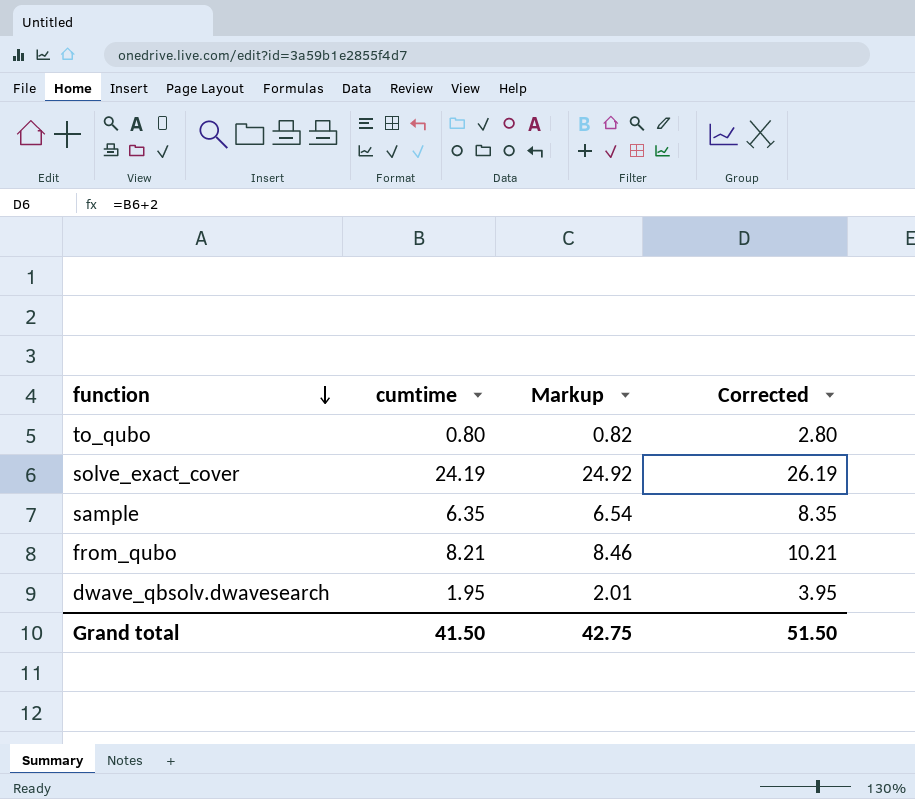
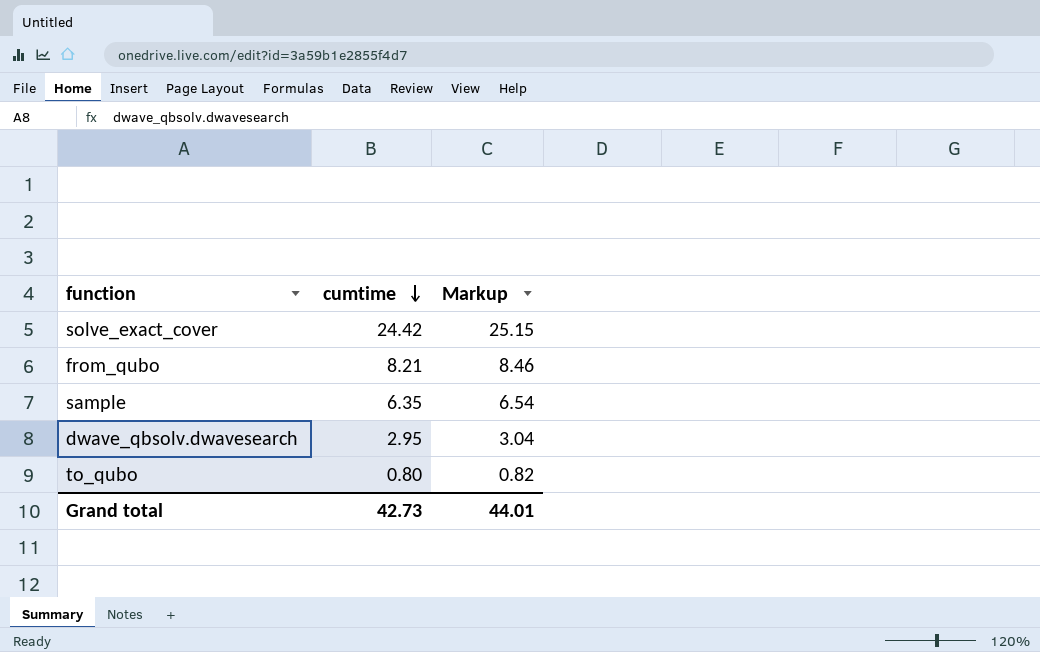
row order: function descending -> cumtime descending
column Corrected | formula: [cumtime] + 2 -> none
solve_exact_cover | cumtime: 24.19 -> 24.42
solve_exact_cover | Markup: 24.92 -> 25.15
dwave_qbsolv.dwavesearch | cumtime: 1.95 -> 2.95
dwave_qbsolv.dwavesearch | Markup: 2.01 -> 3.04
Grand total | cumtime: 41.50 -> 42.73
Grand total | Markup: 42.75 -> 44.01

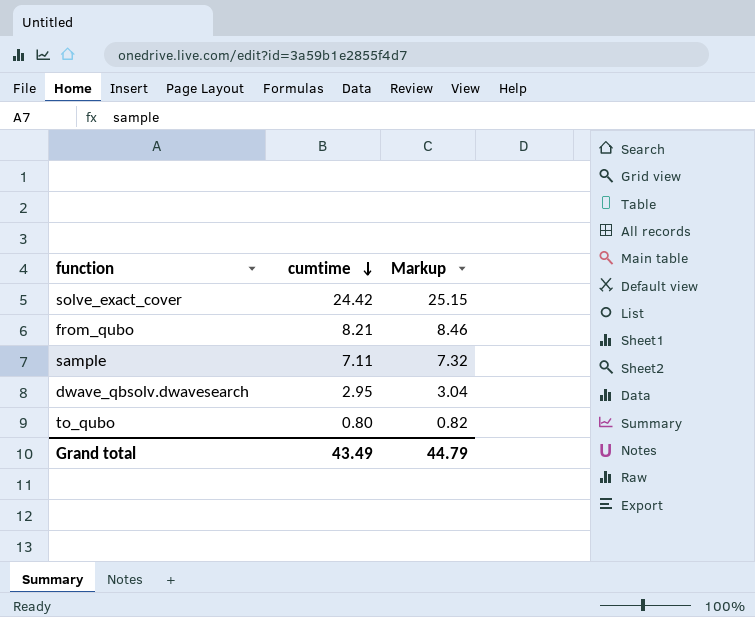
sample | cumtime: 6.35 -> 7.11
sample | Markup: 6.54 -> 7.32
Grand total | cumtime: 42.73 -> 43.49
Grand total | Markup: 44.01 -> 44.79

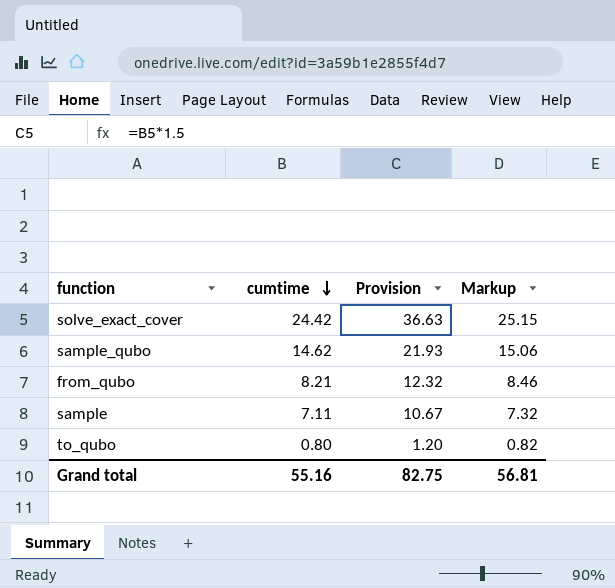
column Provision | formula: none -> [cumtime] * 1.5
row dwave_qbsolv.dwavesearch: 2.95 | 3.04 -> none
row sample_qubo: none -> 14.62 | 21.93 | 15.06
Grand total | cumtime: 43.49 -> 55.16
Grand total | Markup: 44.79 -> 56.81

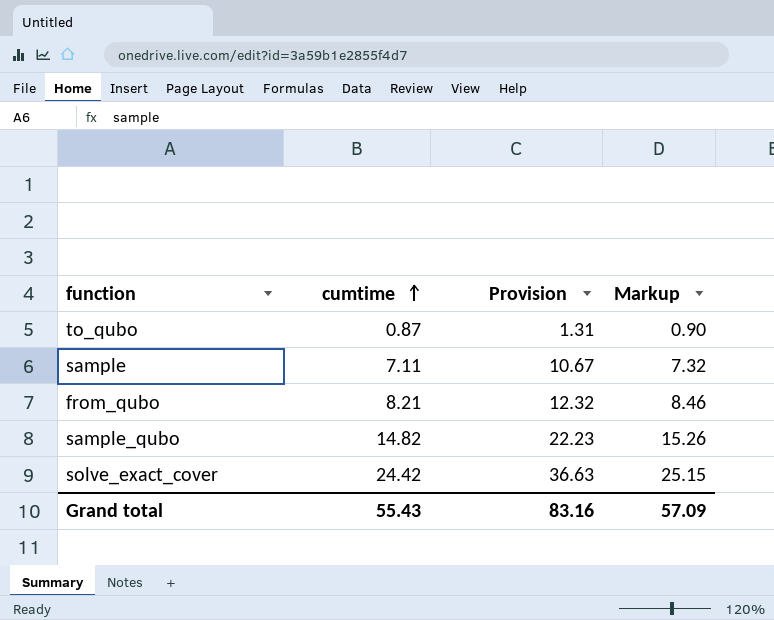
row order: cumtime descending -> cumtime ascending
to_qubo | cumtime: 0.80 -> 0.87
to_qubo | Provision: 1.20 -> 1.31
to_qubo | Markup: 0.82 -> 0.90
sample_qubo | cumtime: 14.62 -> 14.82
sample_qubo | Provision: 21.93 -> 22.23
sample_qubo | Markup: 15.06 -> 15.26
Grand total | cumtime: 55.16 -> 55.43
Grand total | Provision: 82.75 -> 83.16
Grand total | Markup: 56.81 -> 57.09

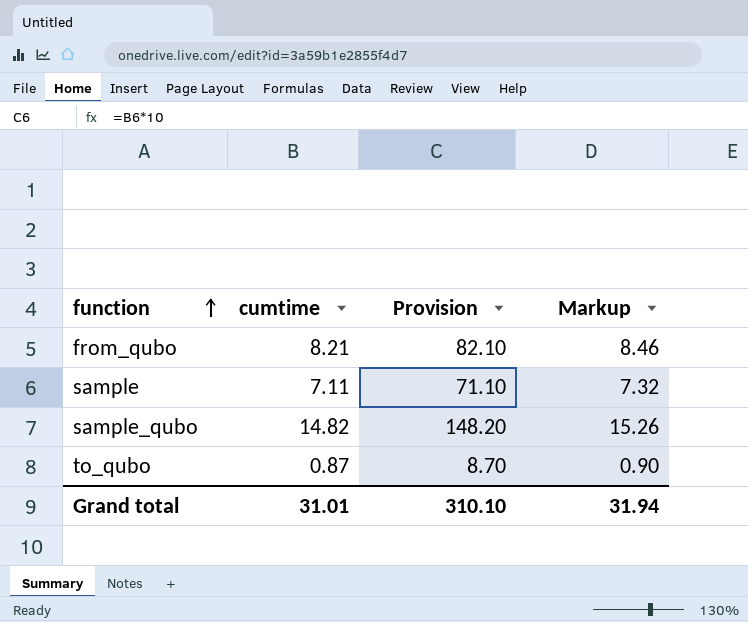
row order: cumtime ascending -> function ascending
column Provision | formula: [cumtime] * 1.5 -> [cumtime] * 10
row solve_exact_cover: 24.42 | 36.63 | 25.15 -> none
Grand total | cumtime: 55.43 -> 31.01
Grand total | Provision: 83.16 -> 310.10
Grand total | Markup: 57.09 -> 31.94

